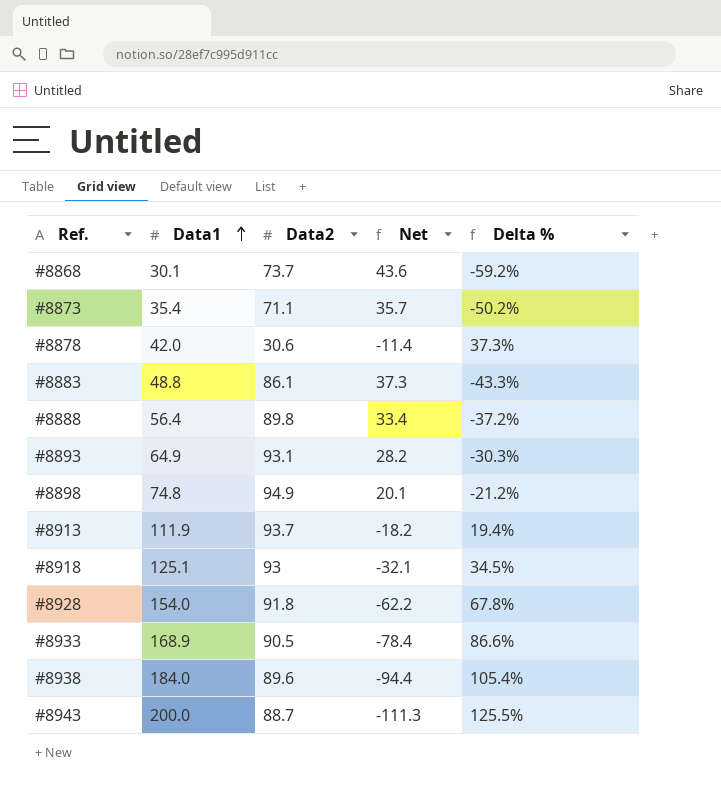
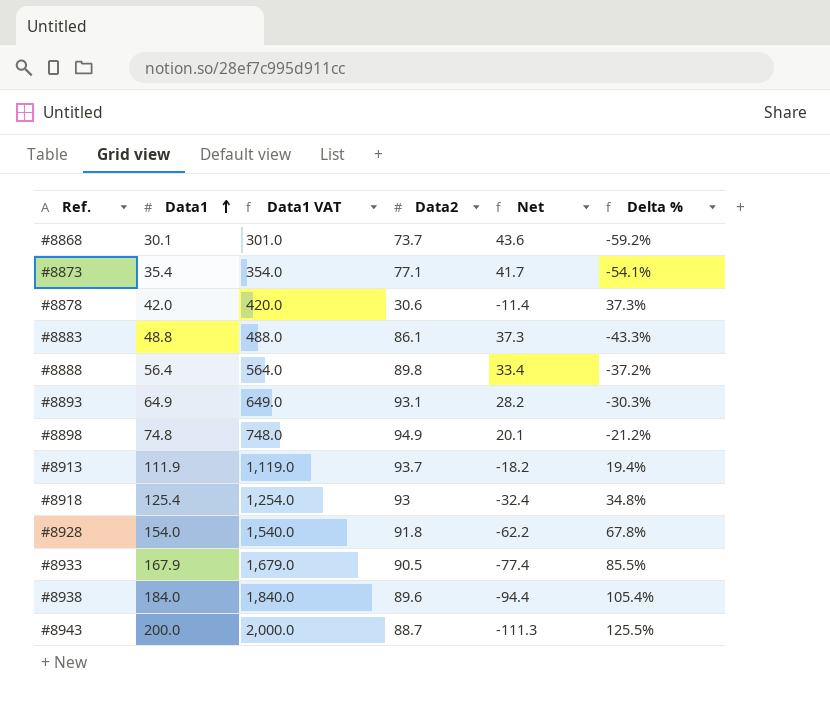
column Data1 VAT | formula: none -> [Data1] * 10
#8873 | Data2: 71.1 -> 77.1
#8873 | Net: 35.7 -> 41.7
#8873 | Delta %: -50.2% -> -54.1%
#8918 | Data1: 125.1 -> 125.4
#8918 | Net: -32.1 -> -32.4
#8918 | Delta %: 34.5% -> 34.8%
#8933 | Data1: 168.9 -> 167.9
#8933 | Net: -78.4 -> -77.4
#8933 | Delta %: 86.6% -> 85.5%

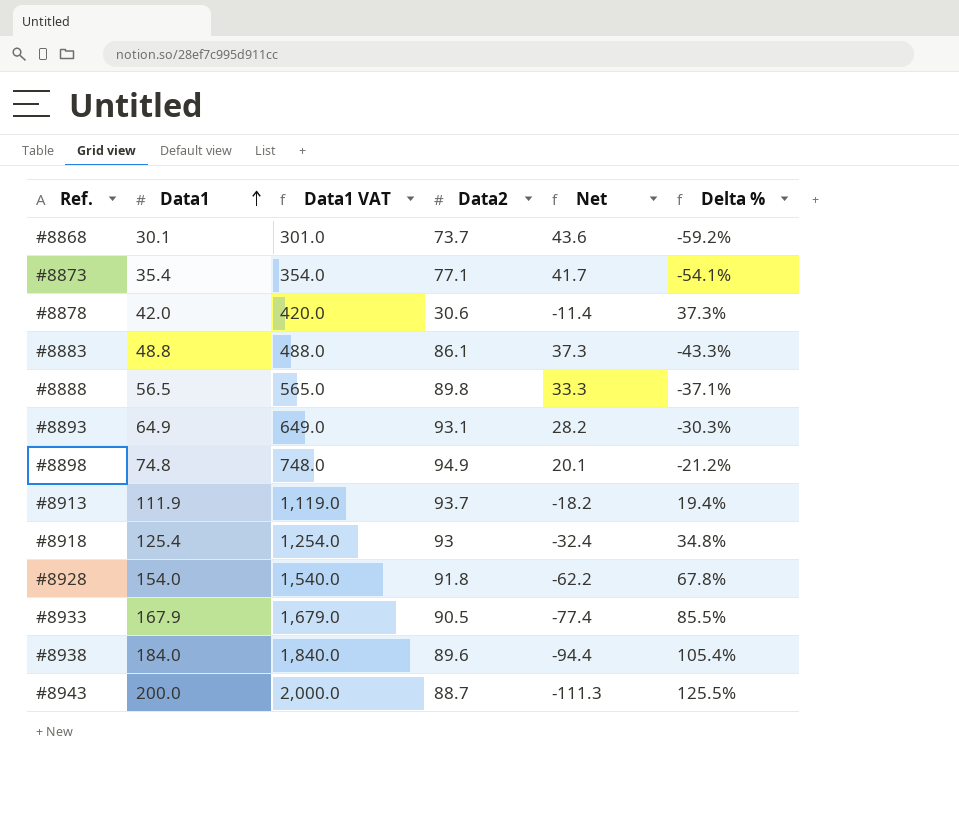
#8888 | Data1: 56.4 -> 56.5
#8888 | Data1 VAT: 564.0 -> 565.0
#8888 | Net: 33.4 -> 33.3
#8888 | Delta %: -37.2% -> -37.1%

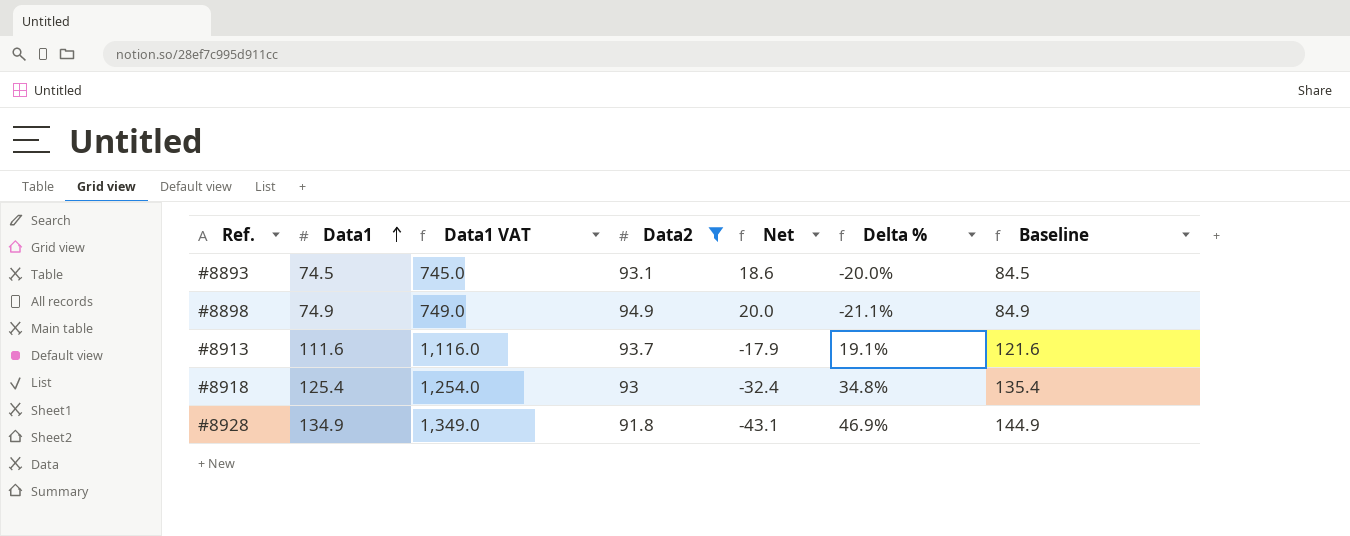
filter: none -> Data2 >= 91.8
column Baseline | formula: none -> [Data1] + 10
#8893 | Data1: 64.9 -> 74.5
#8893 | Data1 VAT: 649.0 -> 745.0
#8893 | Net: 28.2 -> 18.6
#8893 | Delta %: -30.3% -> -20.0%
#8898 | Data1: 74.8 -> 74.9
#8898 | Data1 VAT: 748.0 -> 749.0
#8898 | Net: 20.1 -> 20.0
#8898 | Delta %: -21.2% -> -21.1%
#8913 | Data1: 111.9 -> 111.6
#8913 | Data1 VAT: 1,119.0 -> 1,116.0
#8913 | Net: -18.2 -> -17.9
#8913 | Delta %: 19.4% -> 19.1%
#8928 | Data1: 154.0 -> 134.9
#8928 | Data1 VAT: 1,540.0 -> 1,349.0
#8928 | Net: -62.2 -> -43.1
#8928 | Delta %: 67.8% -> 46.9%

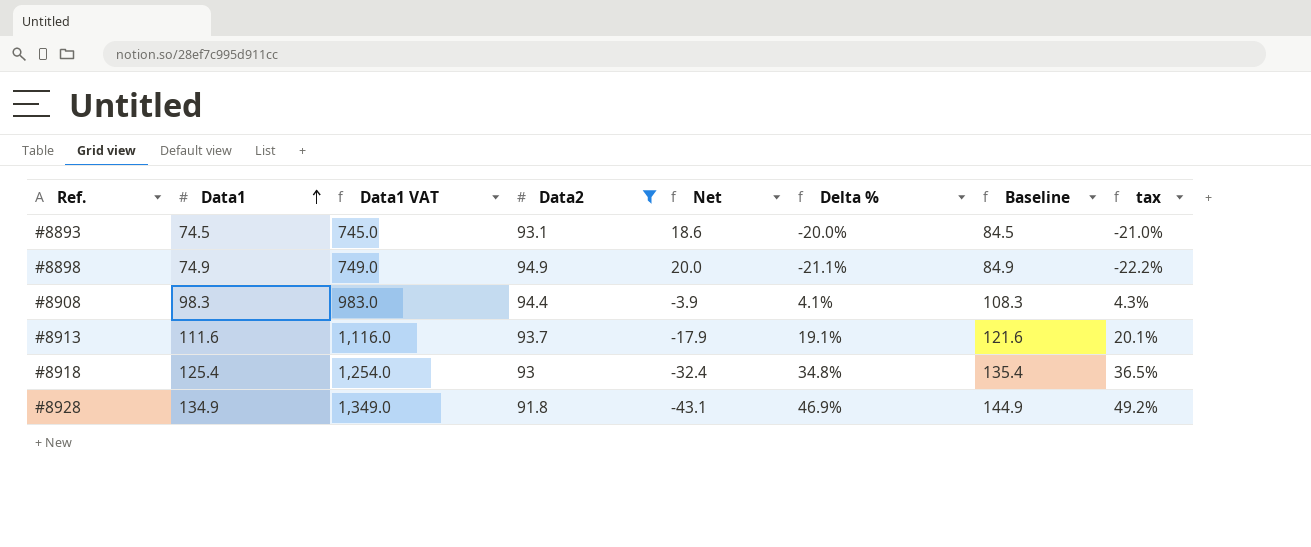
column tax | formula: none -> [Delta %] * 1.05
row #8908: none -> 98.3 | 983.0 | 94.4 | -3.9 | 4.1% | 108.3 | 4.3%

